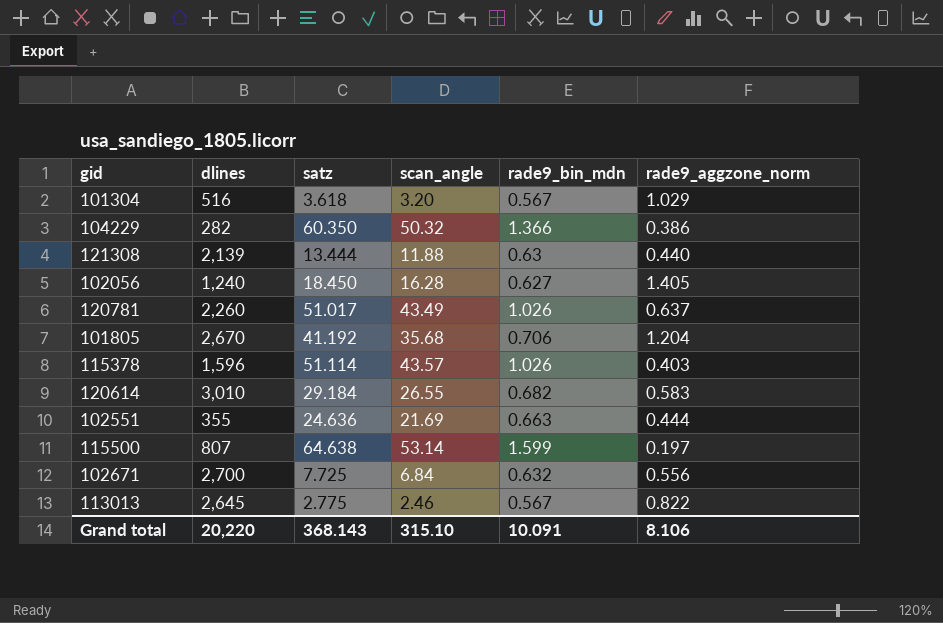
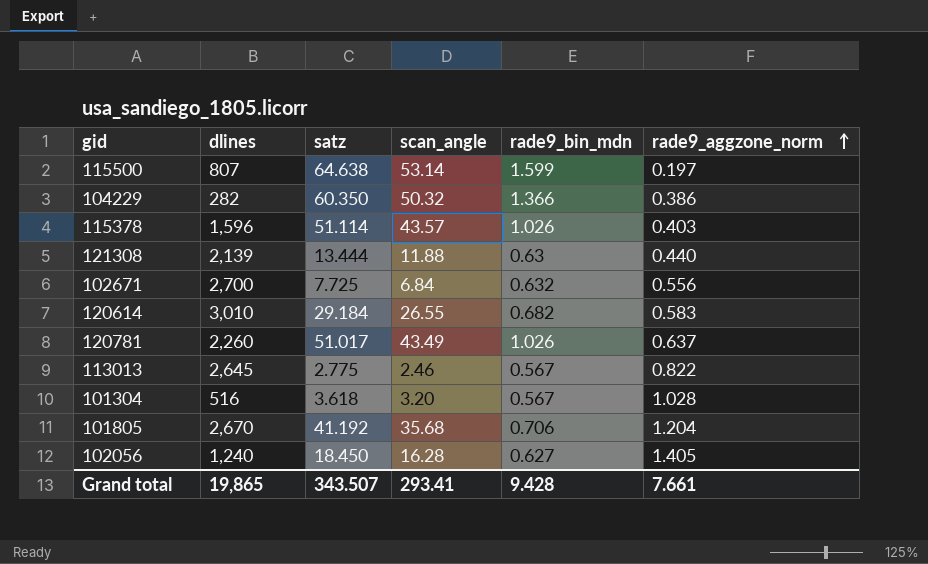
row order: none -> rade9_aggzone_norm ascending
row 102551: 355 | 24.636 | 21.69 | 0.663 | 0.444 -> none
101304 | rade9_aggzone_norm: 1.029 -> 1.028
Grand total | dlines: 20,220 -> 19,865
Grand total | satz: 368.143 -> 343.507
Grand total | scan_angle: 315.10 -> 293.41
Grand total | rade9_bin_mdn: 10.091 -> 9.428
Grand total | rade9_aggzone_norm: 8.106 -> 7.661

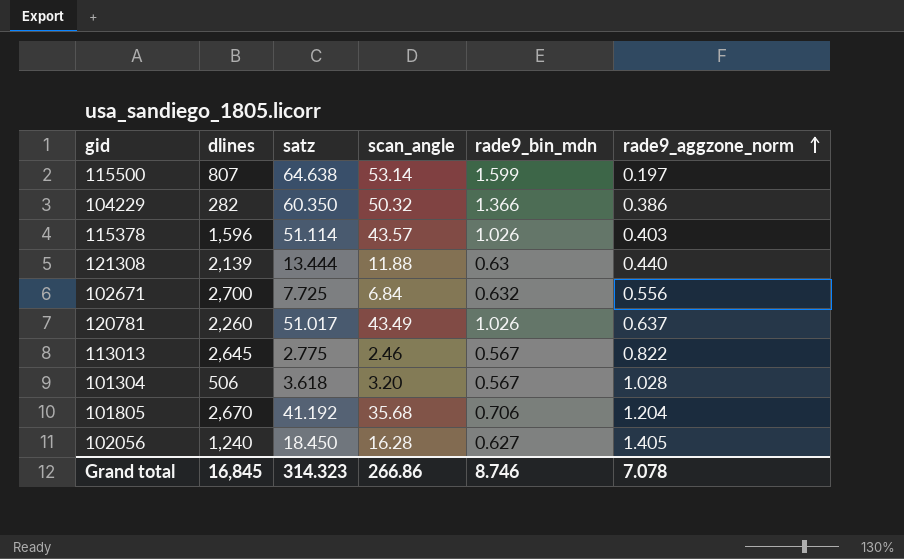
row 120614: 3,010 | 29.184 | 26.55 | 0.682 | 0.583 -> none
101304 | dlines: 516 -> 506
Grand total | dlines: 19,865 -> 16,845
Grand total | satz: 343.507 -> 314.323
Grand total | scan_angle: 293.41 -> 266.86
Grand total | rade9_bin_mdn: 9.428 -> 8.746
Grand total | rade9_aggzone_norm: 7.661 -> 7.078

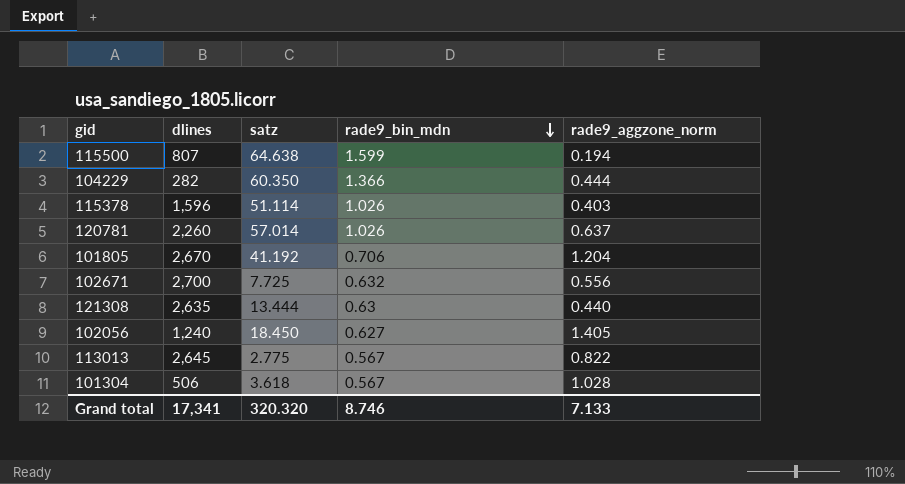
row order: rade9_aggzone_norm ascending -> rade9_bin_mdn descending
column scan_angle | position: 4 -> none
115500 | rade9_aggzone_norm: 0.197 -> 0.194
104229 | rade9_aggzone_norm: 0.386 -> 0.444
120781 | satz: 51.017 -> 57.014
121308 | dlines: 2,139 -> 2,635
Grand total | dlines: 16,845 -> 17,341
Grand total | satz: 314.323 -> 320.320
Grand total | rade9_aggzone_norm: 7.078 -> 7.133

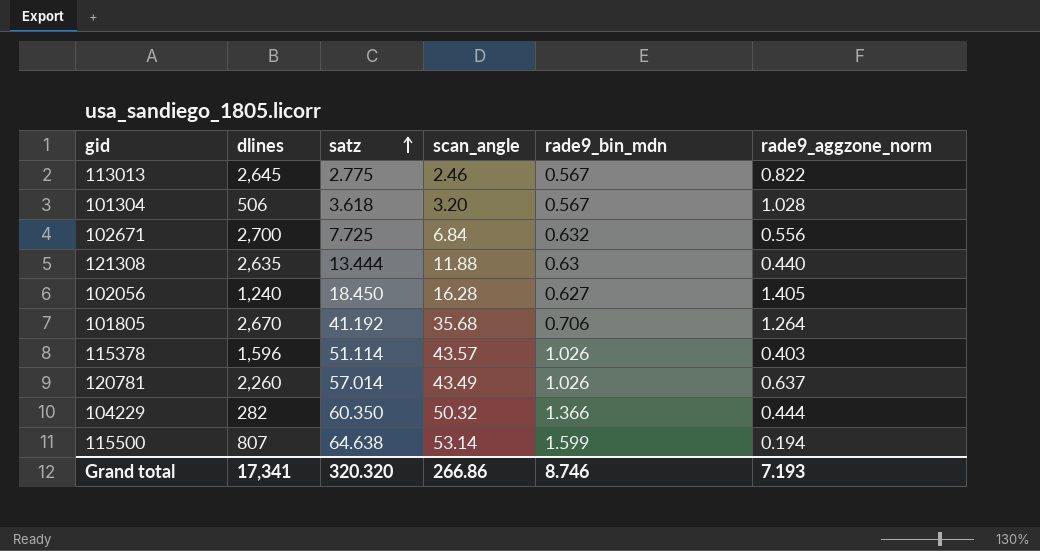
row order: rade9_bin_mdn descending -> satz ascending
column scan_angle | position: none -> 4
101805 | rade9_aggzone_norm: 1.204 -> 1.264
Grand total | rade9_aggzone_norm: 7.133 -> 7.193

